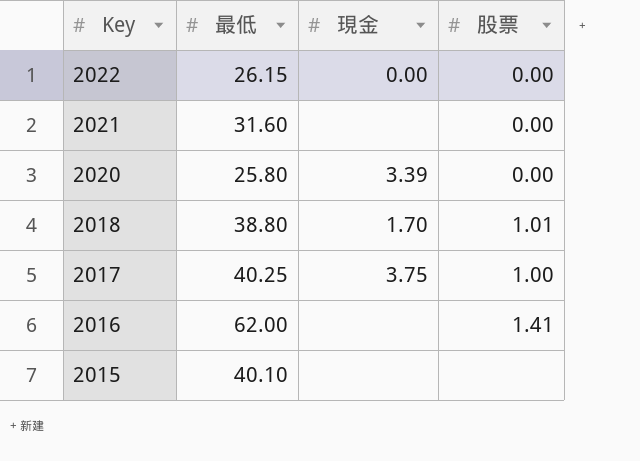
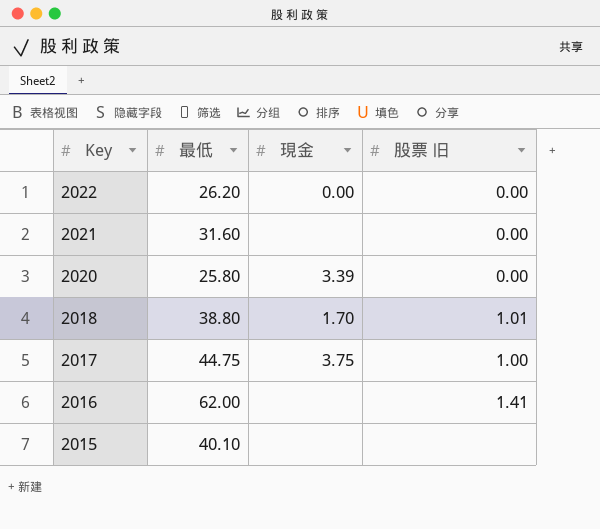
column name: 股票 -> 股票 旧
2022 | 最低: 26.15 -> 26.20
2017 | 最低: 40.25 -> 44.75

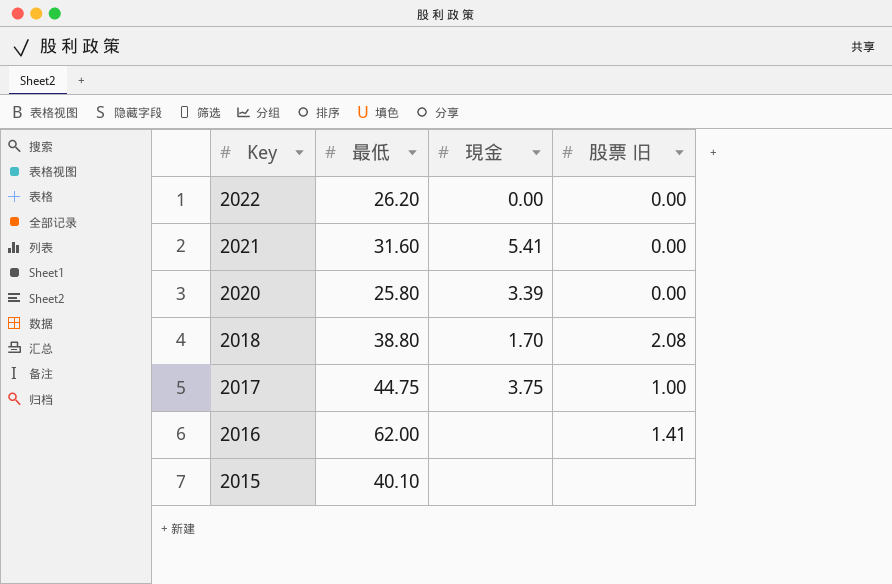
2021 | 現金: none -> 5.41
2018 | 股票 旧: 1.01 -> 2.08

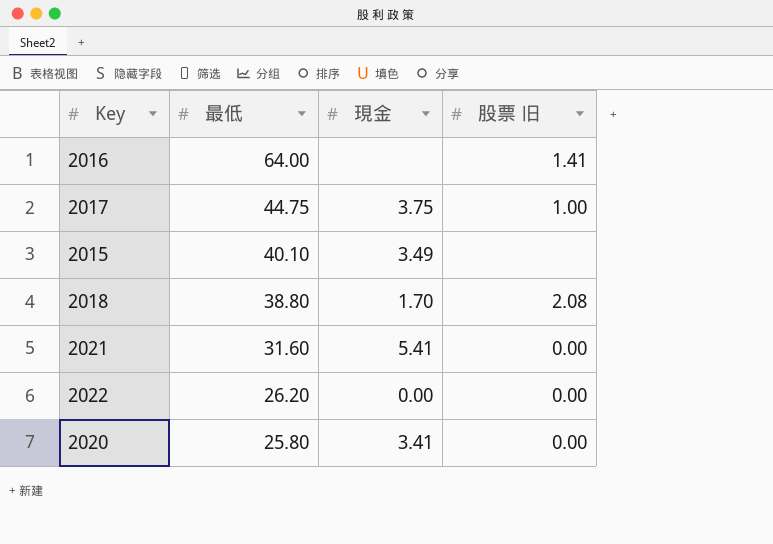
row order: Key descending -> 最低 descending
2016 | 最低: 62.00 -> 64.00
2015 | 現金: none -> 3.49
2020 | 現金: 3.39 -> 3.41

